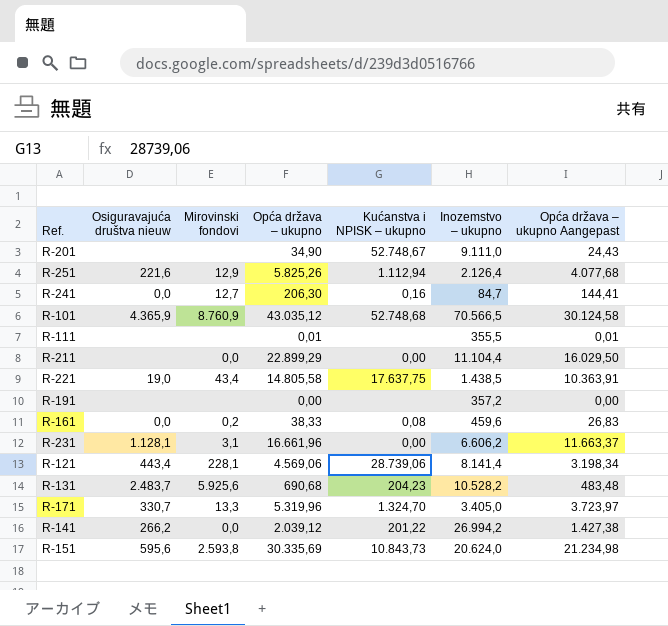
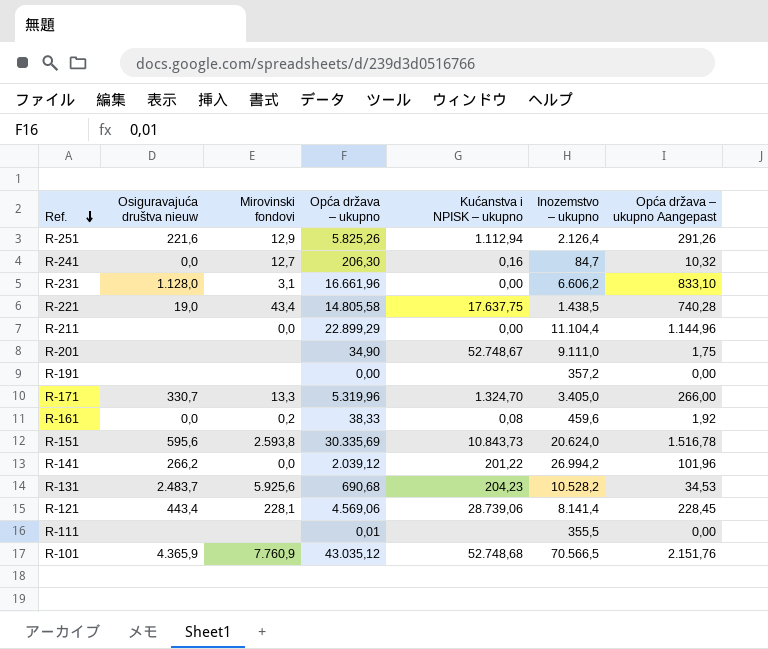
row order: none -> Ref. descending
column Opća država – ukupno Aangepast | formula: [Opća država – ukupno] * 0,7 -> [Opća država – ukupno] * 0,05
R-231 | Osiguravajuća društva nieuw: 1.128,1 -> 1.128,0
R-101 | Mirovinski fondovi: 8.760,9 -> 7.760,9

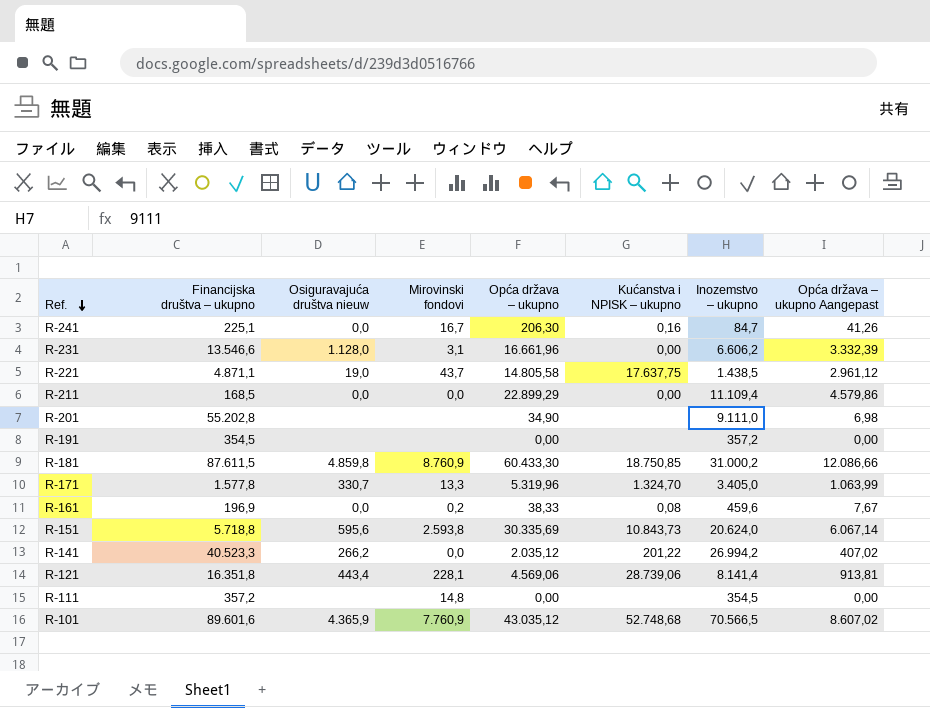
column Financijska društva – ukupno | position: none -> 2
column Opća država – ukupno Aangepast | formula: [Opća država – ukupno] * 0,05 -> [Opća država – ukupno] * 0,2
row R-251: 221,6 | 12,9 | 5.825,26 | 1.112,94 | 2.126,4 | 291,26 -> none
row R-131: 2.483,7 | 5.925,6 | 690,68 | 204,23 | 10.528,2 | 34,53 -> none
R-241 | Mirovinski fondovi: 12,7 -> 16,7
R-221 | Mirovinski fondovi: 43,4 -> 43,7
R-211 | Osiguravajuća društva nieuw: none -> 0,0
R-211 | Inozemstvo – ukupno: 11.104,4 -> 11.109,4
R-201 | Kućanstva i NPISK – ukupno: 52.748,67 -> none
row R-181: none -> 87.611,5 | 4.859,8 | 8.760,9 | 60.433,30 | 18.750,85 | 31.000,2 | 12.086,66
R-141 | Opća država – ukupno: 2.039,12 -> 2.035,12
R-111 | Mirovinski fondovi: none -> 14,8
R-111 | Opća država – ukupno: 0,01 -> 0,00
R-111 | Inozemstvo – ukupno: 355,5 -> 354,5

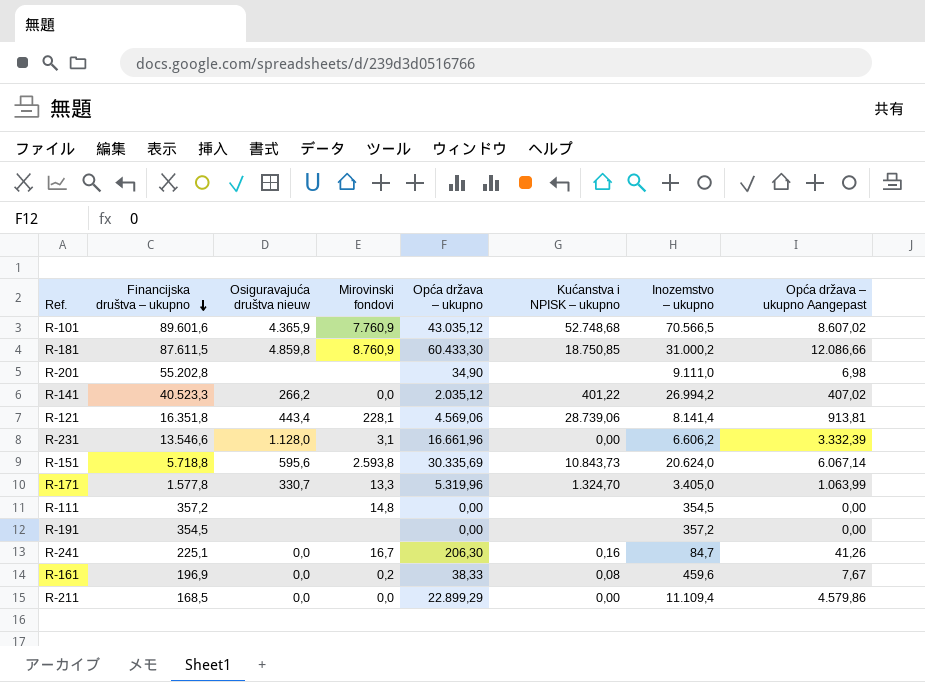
row order: Ref. descending -> Financijska društva – ukupno descending
row R-221: 4.871,1 | 19,0 | 43,7 | 14.805,58 | 17.637,75 | 1.438,5 | 2.961,12 -> none
R-141 | Kućanstva i NPISK – ukupno: 201,22 -> 401,22

